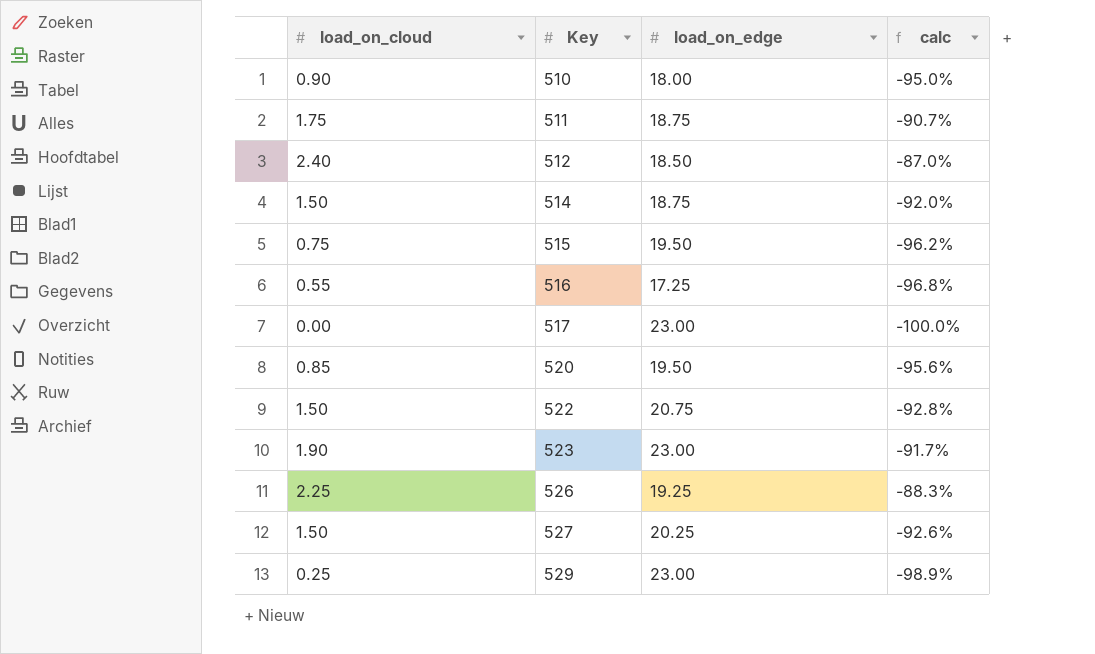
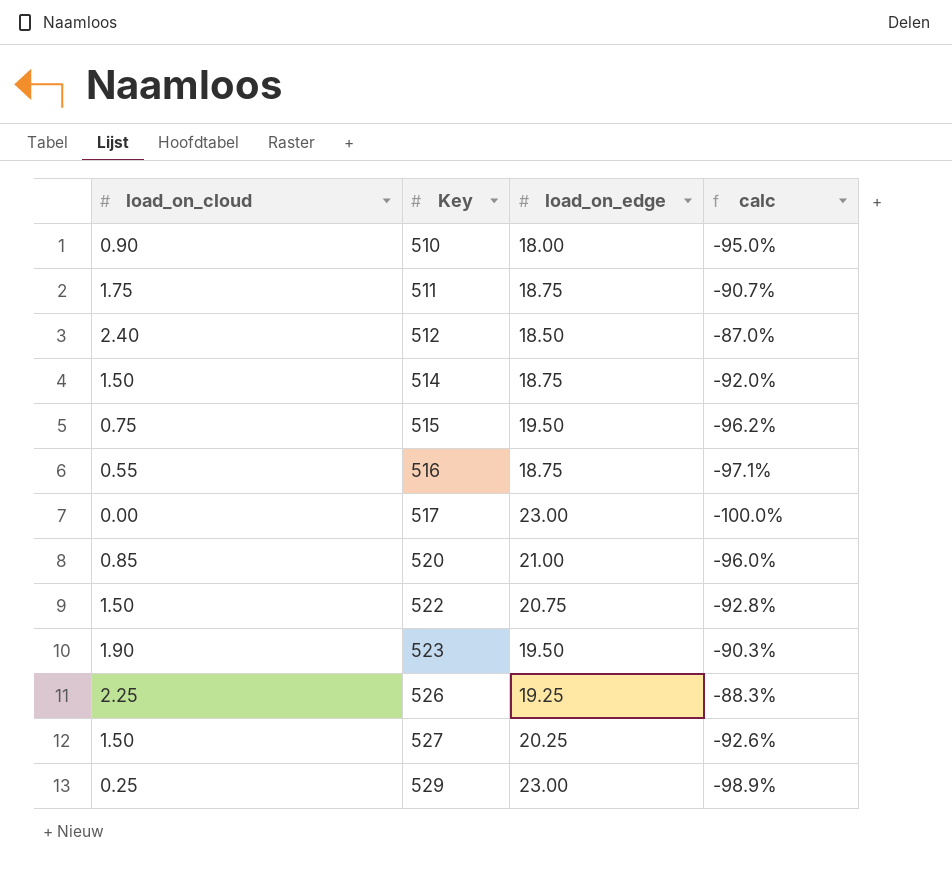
516 | load_on_edge: 17.25 -> 18.75
516 | calc: -96.8% -> -97.1%
520 | load_on_edge: 19.50 -> 21.00
520 | calc: -95.6% -> -96.0%
523 | load_on_edge: 23.00 -> 19.50
523 | calc: -91.7% -> -90.3%

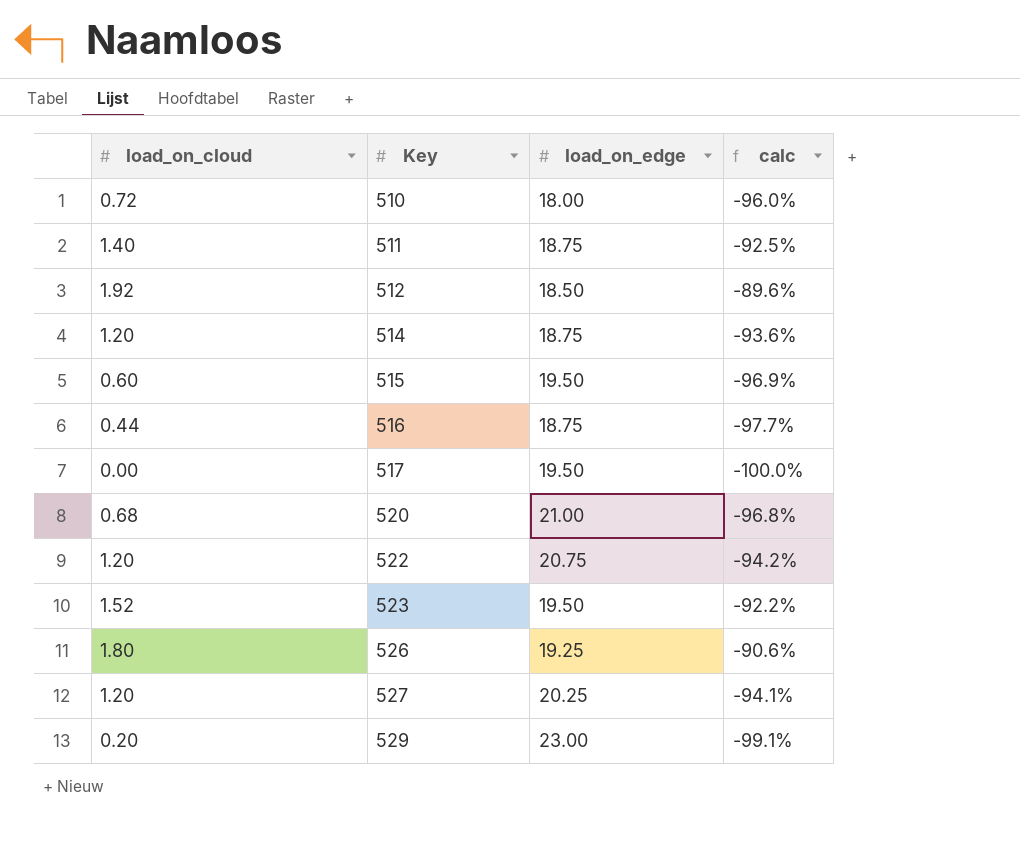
510 | load_on_cloud: 0.90 -> 0.72
510 | calc: -95.0% -> -96.0%
511 | load_on_cloud: 1.75 -> 1.40
511 | calc: -90.7% -> -92.5%
512 | load_on_cloud: 2.40 -> 1.92
512 | calc: -87.0% -> -89.6%
514 | load_on_cloud: 1.50 -> 1.20
514 | calc: -92.0% -> -93.6%
515 | load_on_cloud: 0.75 -> 0.60
515 | calc: -96.2% -> -96.9%
516 | load_on_cloud: 0.55 -> 0.44
516 | calc: -97.1% -> -97.7%
517 | load_on_edge: 23.00 -> 19.50
520 | load_on_cloud: 0.85 -> 0.68
520 | calc: -96.0% -> -96.8%
522 | load_on_cloud: 1.50 -> 1.20
522 | calc: -92.8% -> -94.2%
523 | load_on_cloud: 1.90 -> 1.52
523 | calc: -90.3% -> -92.2%
526 | load_on_cloud: 2.25 -> 1.80
526 | calc: -88.3% -> -90.6%
527 | load_on_cloud: 1.50 -> 1.20
527 | calc: -92.6% -> -94.1%
529 | load_on_cloud: 0.25 -> 0.20
529 | calc: -98.9% -> -99.1%

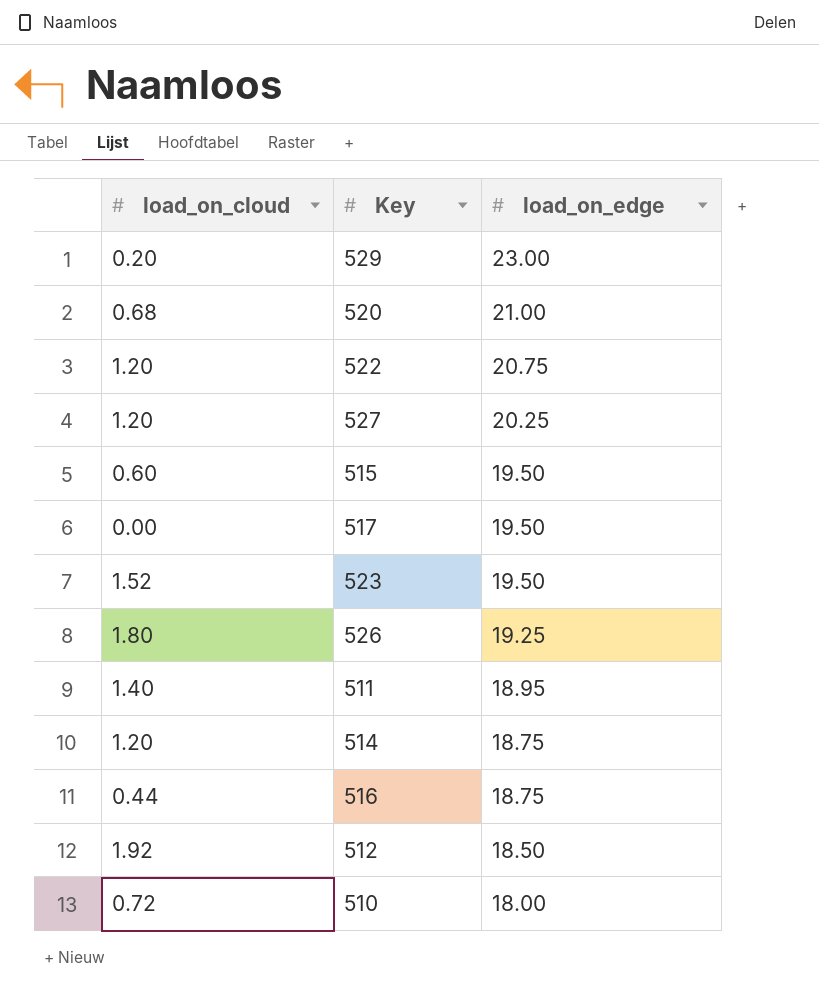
row order: Key ascending -> load_on_edge descending
column calc | formula: ([load_on_cloud] - [load_on_edge]) / [load_on_edge] -> none
511 | load_on_edge: 18.75 -> 18.95

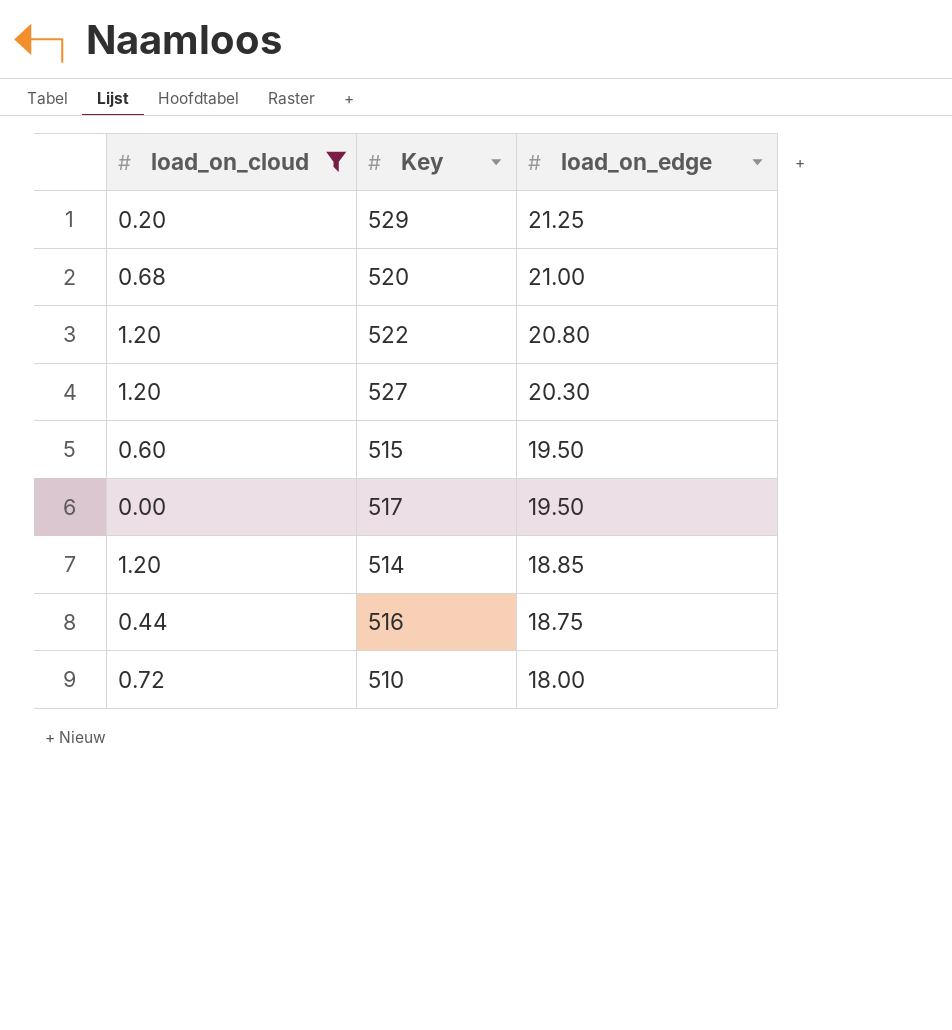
filter: none -> load_on_cloud <= 1.20
529 | load_on_edge: 23.00 -> 21.25
522 | load_on_edge: 20.75 -> 20.80
527 | load_on_edge: 20.25 -> 20.30
514 | load_on_edge: 18.75 -> 18.85

